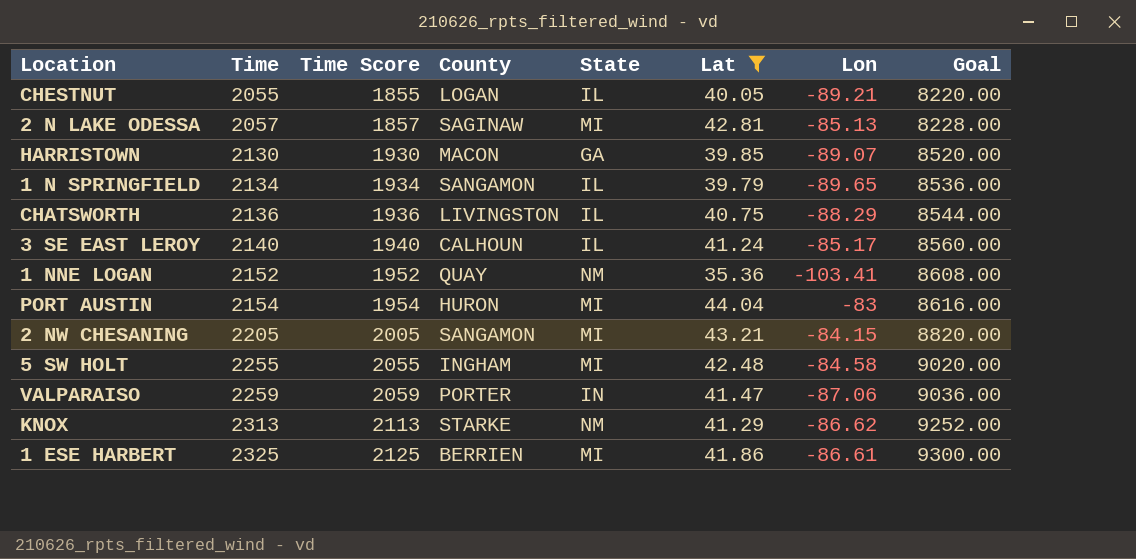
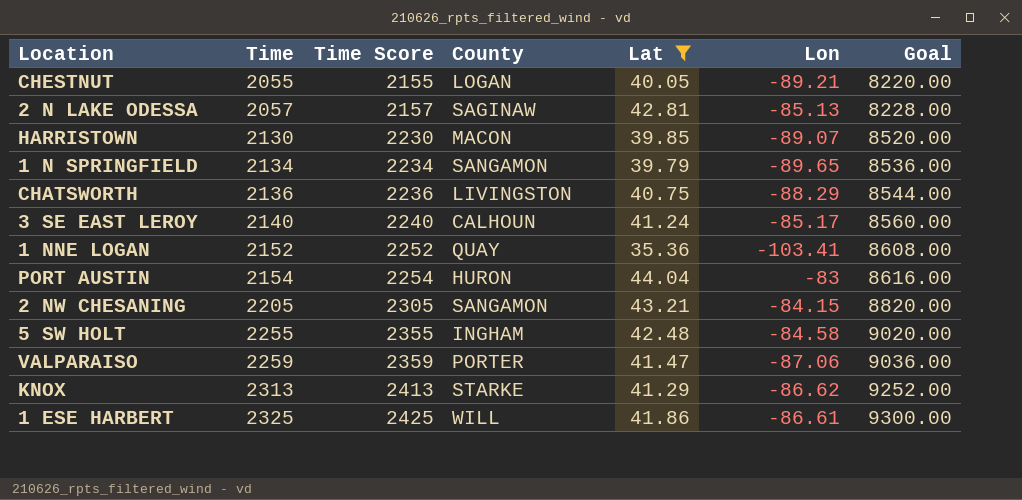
column State | position: 5 -> none
column Time Score | formula: [Time] - 200 -> [Time] + 100
1 ESE HARBERT | County: BERRIEN -> WILL

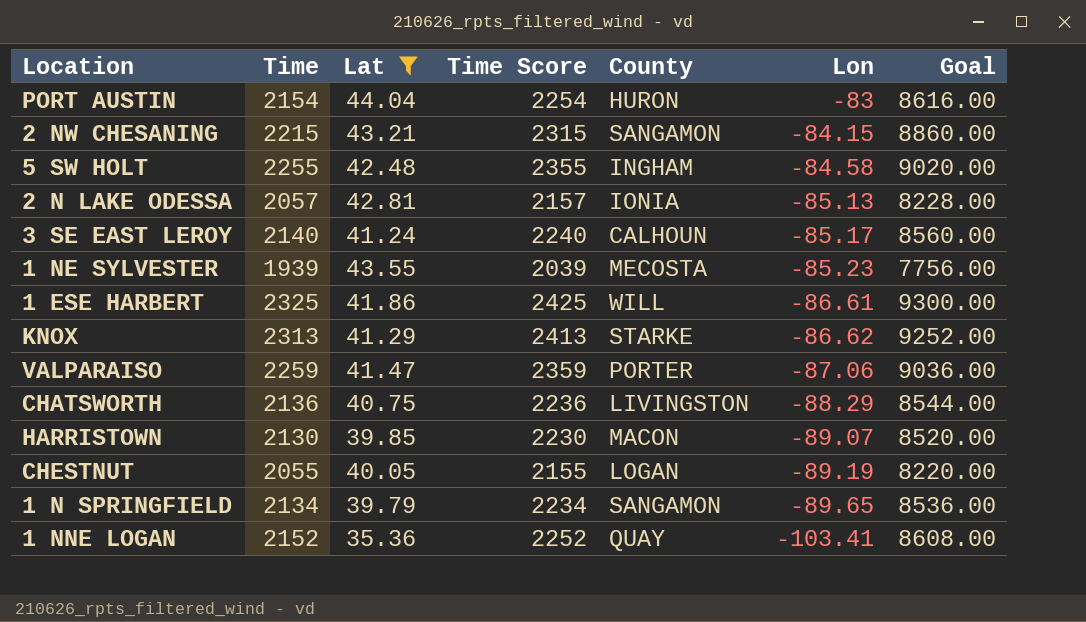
row order: Time ascending -> Lon descending
column Lat | position: 5 -> 3
2 NW CHESANING | Time: 2205 -> 2215
2 NW CHESANING | Time Score: 2305 -> 2315
2 NW CHESANING | Goal: 8820.00 -> 8860.00
2 N LAKE ODESSA | County: SAGINAW -> IONIA
row 1 NE SYLVESTER: none -> 1939 | 43.55 | 2039 | MECOSTA | -85.23 | 7756.00
CHESTNUT | Lon: -89.21 -> -89.19

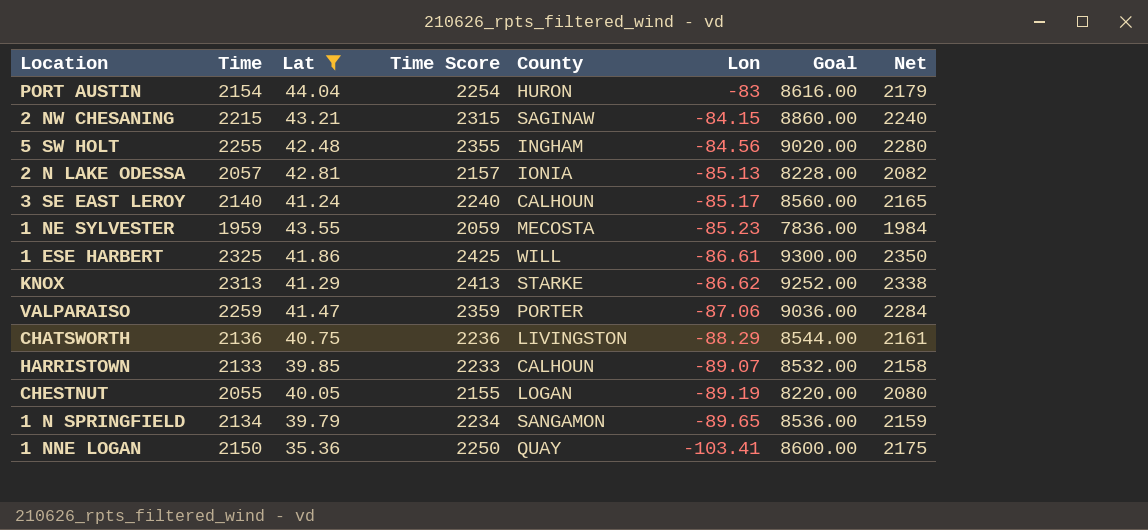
column Net | formula: none -> [Time] + 25
2 NW CHESANING | County: SANGAMON -> SAGINAW
5 SW HOLT | Lon: -84.58 -> -84.56
1 NE SYLVESTER | Time: 1939 -> 1959
1 NE SYLVESTER | Time Score: 2039 -> 2059
1 NE SYLVESTER | Goal: 7756.00 -> 7836.00
HARRISTOWN | Time: 2130 -> 2133
HARRISTOWN | Time Score: 2230 -> 2233
HARRISTOWN | County: MACON -> CALHOUN
HARRISTOWN | Goal: 8520.00 -> 8532.00
1 NNE LOGAN | Time: 2152 -> 2150
1 NNE LOGAN | Time Score: 2252 -> 2250
1 NNE LOGAN | Goal: 8608.00 -> 8600.00

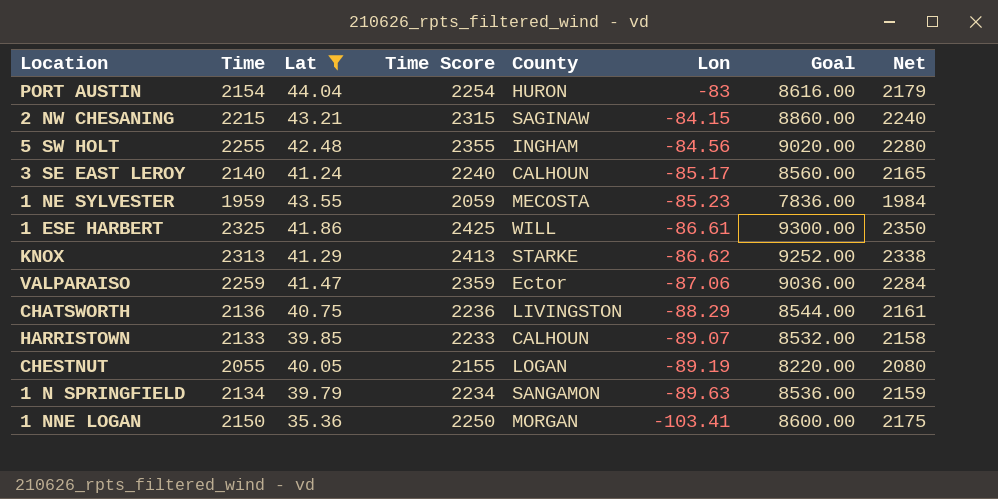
row 2 N LAKE ODESSA: 2057 | 42.81 | 2157 | IONIA | -85.13 | 8228.00 | 2082 -> none
VALPARAISO | County: PORTER -> Ector
1 N SPRINGFIELD | Lon: -89.65 -> -89.63
1 NNE LOGAN | County: QUAY -> MORGAN

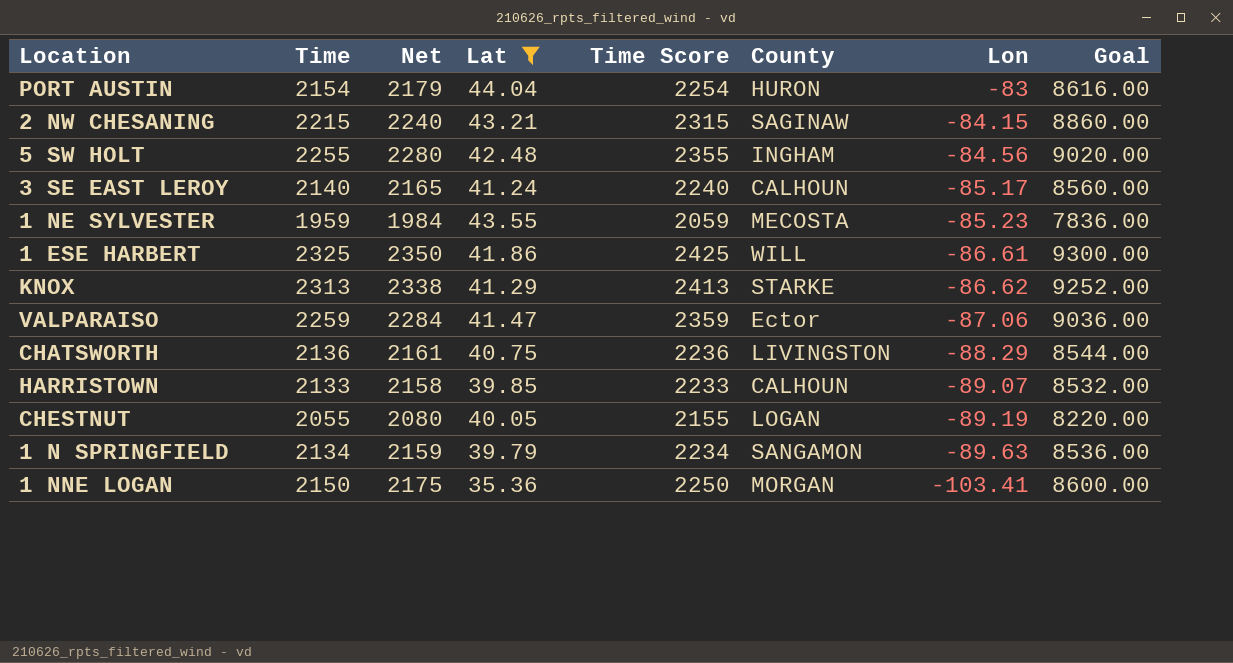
column Net | position: 8 -> 3

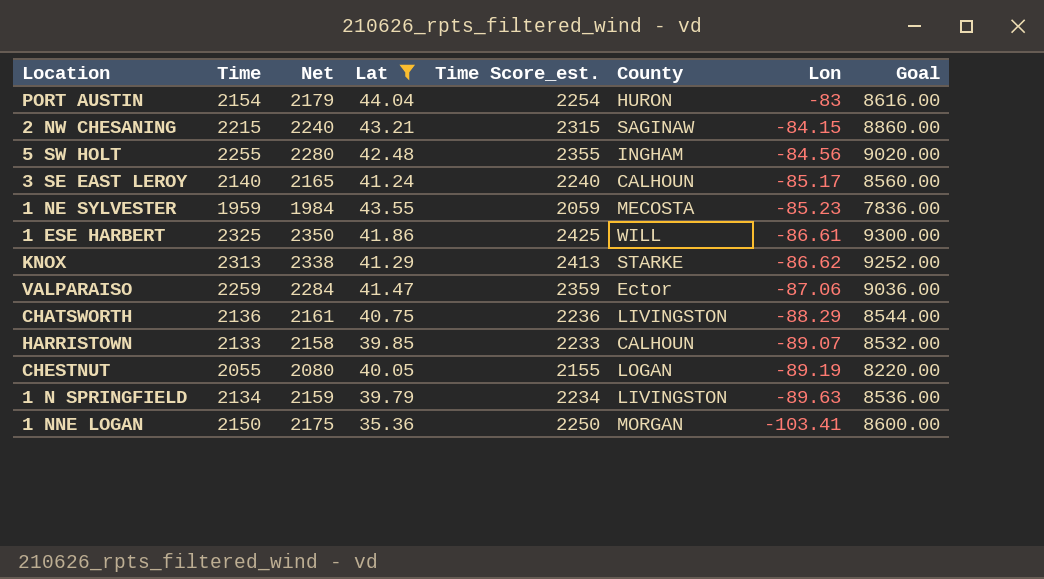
column name: Time Score -> Time Score_est.
1 N SPRINGFIELD | County: SANGAMON -> LIVINGSTON

